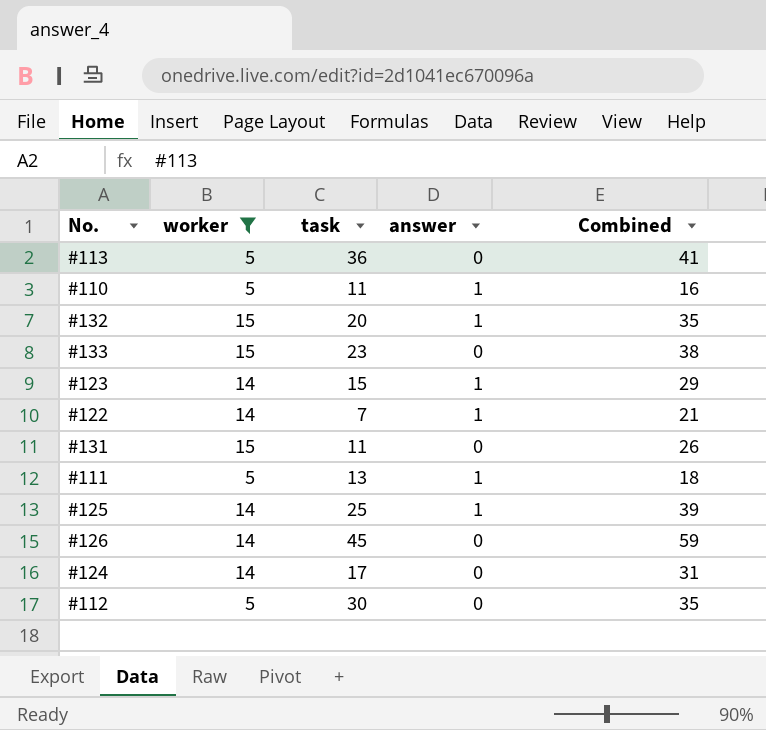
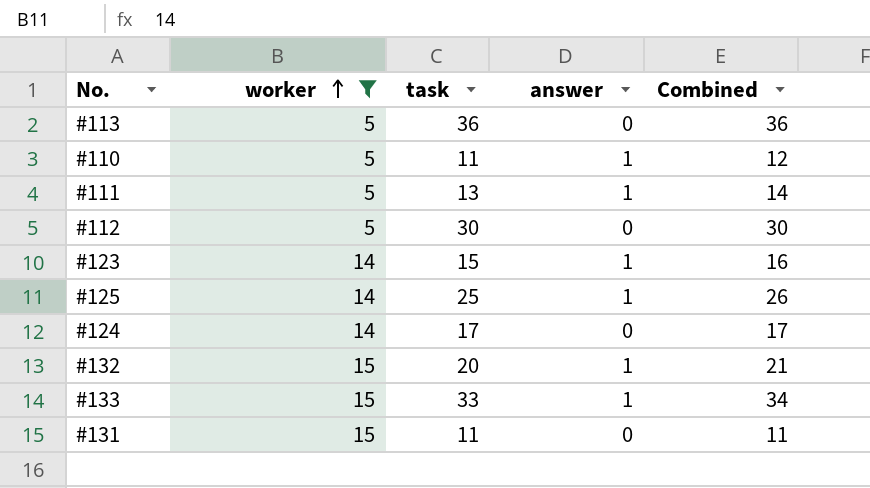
row order: none -> worker ascending
column Combined | formula: [worker] + [task] -> [task] + [answer]
row #122: 14 | 7 | 1 | 21 -> none
row #126: 14 | 45 | 0 | 59 -> none
#133 | task: 23 -> 33
#133 | answer: 0 -> 1

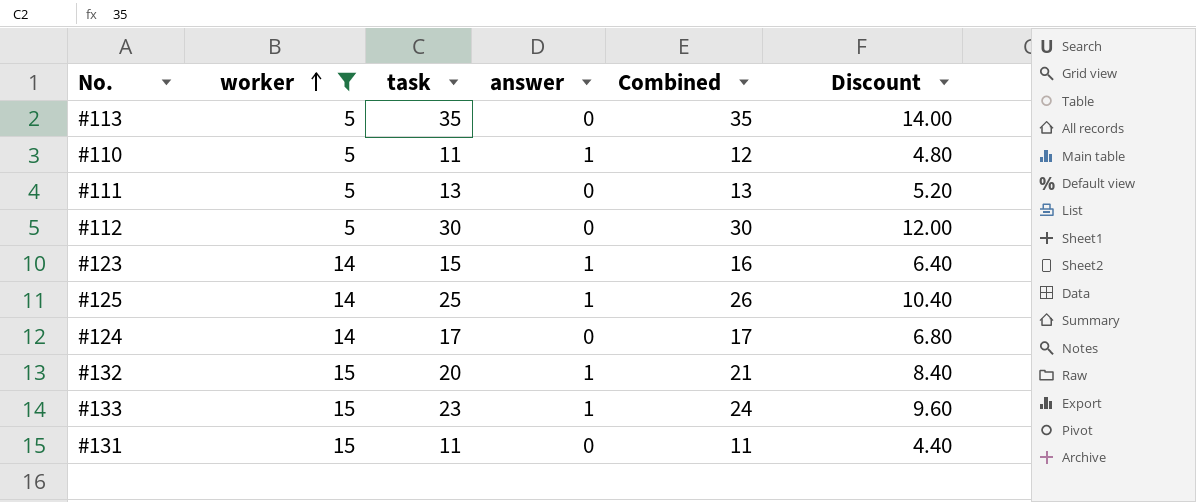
column Discount | formula: none -> [Combined] * 0.4
#113 | task: 36 -> 35
#113 | Combined: 36 -> 35
#111 | answer: 1 -> 0
#111 | Combined: 14 -> 13
#133 | task: 33 -> 23
#133 | Combined: 34 -> 24

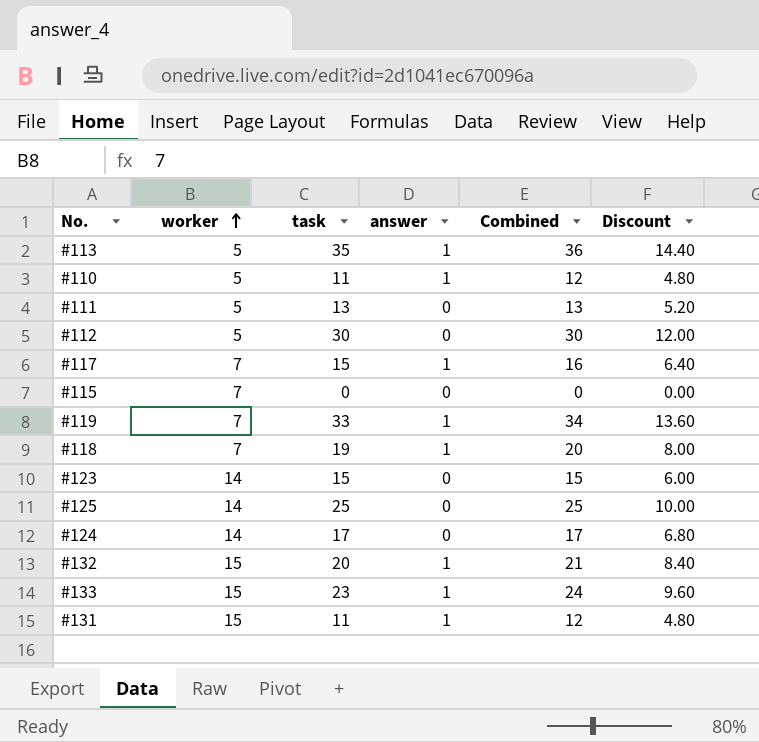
filter: worker != 7 -> none
#113 | answer: 0 -> 1
#113 | Combined: 35 -> 36
#113 | Discount: 14.00 -> 14.40
#123 | answer: 1 -> 0
#123 | Combined: 16 -> 15
#123 | Discount: 6.40 -> 6.00
#125 | answer: 1 -> 0
#125 | Combined: 26 -> 25
#125 | Discount: 10.40 -> 10.00
#131 | answer: 0 -> 1
#131 | Combined: 11 -> 12
#131 | Discount: 4.40 -> 4.80

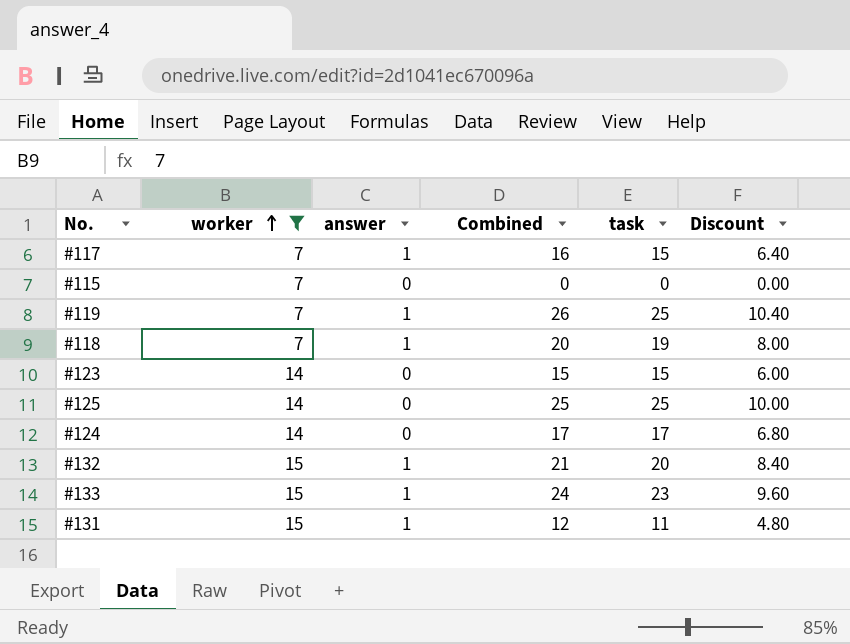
filter: none -> worker != 5
column task | position: 3 -> 5
#119 | Combined: 34 -> 26
#119 | task: 33 -> 25
#119 | Discount: 13.60 -> 10.40

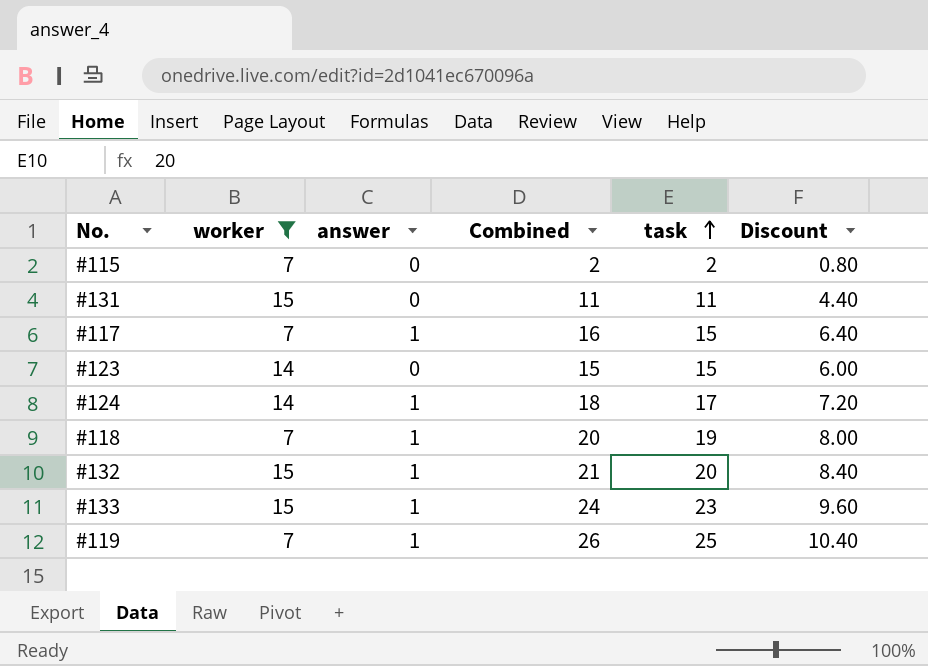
row order: worker ascending -> task ascending
row #125: 14 | 0 | 25 | 25 | 10.00 -> none
#115 | Combined: 0 -> 2
#115 | task: 0 -> 2
#115 | Discount: 0.00 -> 0.80
#131 | answer: 1 -> 0
#131 | Combined: 12 -> 11
#131 | Discount: 4.80 -> 4.40
#124 | answer: 0 -> 1
#124 | Combined: 17 -> 18
#124 | Discount: 6.80 -> 7.20

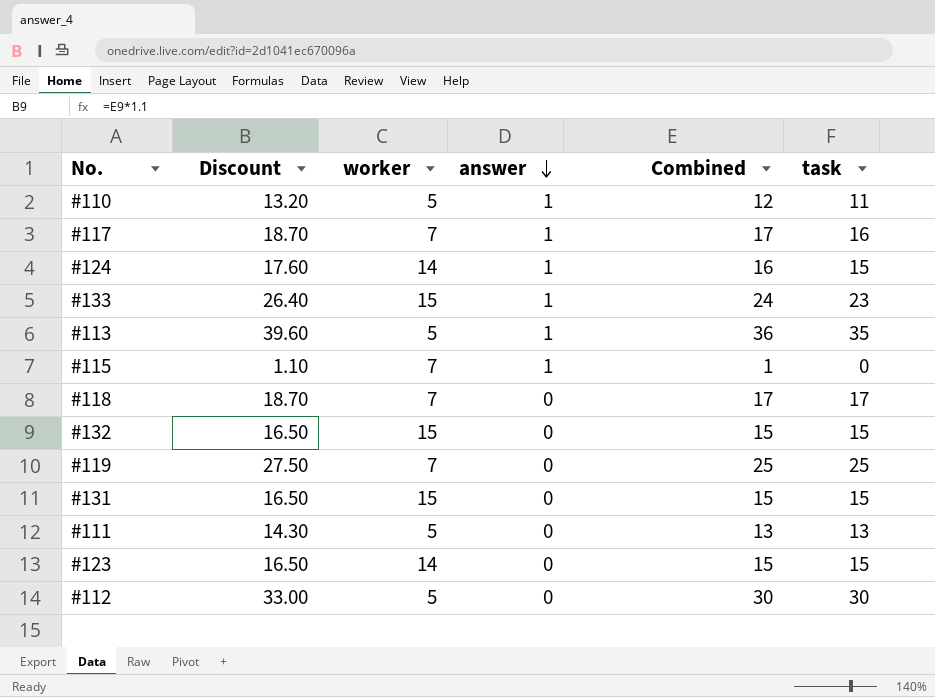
filter: worker != 5 -> none
row order: task ascending -> answer descending
column Discount | formula: [Combined] * 0.4 -> [Combined] * 1.1
column Discount | position: 6 -> 2
#117 | Combined: 16 -> 17
#117 | task: 15 -> 16
#124 | Combined: 18 -> 16
#124 | task: 17 -> 15
#115 | answer: 0 -> 1
#115 | Combined: 2 -> 1
#115 | task: 2 -> 0
#118 | answer: 1 -> 0
#118 | Combined: 20 -> 17
#118 | task: 19 -> 17
#132 | answer: 1 -> 0
#132 | Combined: 21 -> 15
#132 | task: 20 -> 15
#119 | answer: 1 -> 0
#119 | Combined: 26 -> 25
#131 | Combined: 11 -> 15
#131 | task: 11 -> 15

